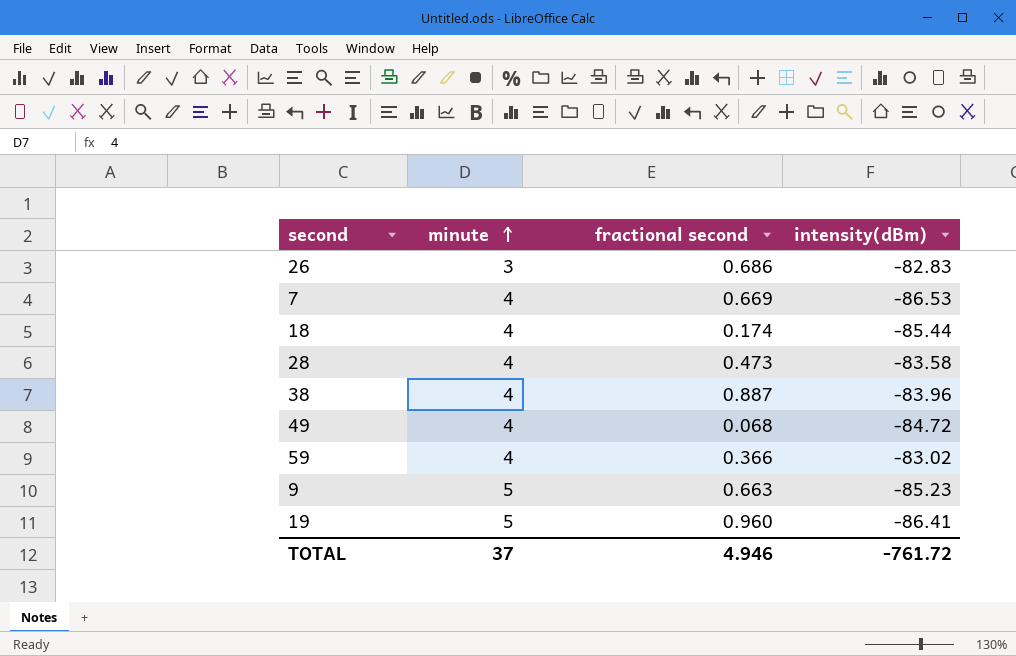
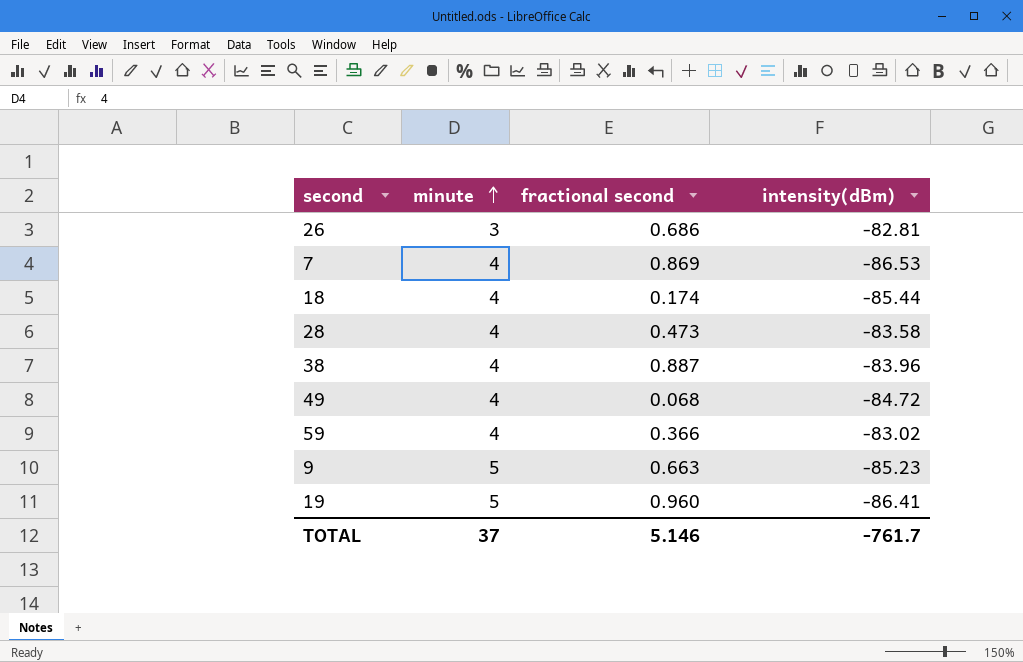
26 | intensity(dBm): -82.83 -> -82.81
7 | fractional second: 0.669 -> 0.869
TOTAL | fractional second: 4.946 -> 5.146
TOTAL | intensity(dBm): -761.72 -> -761.7

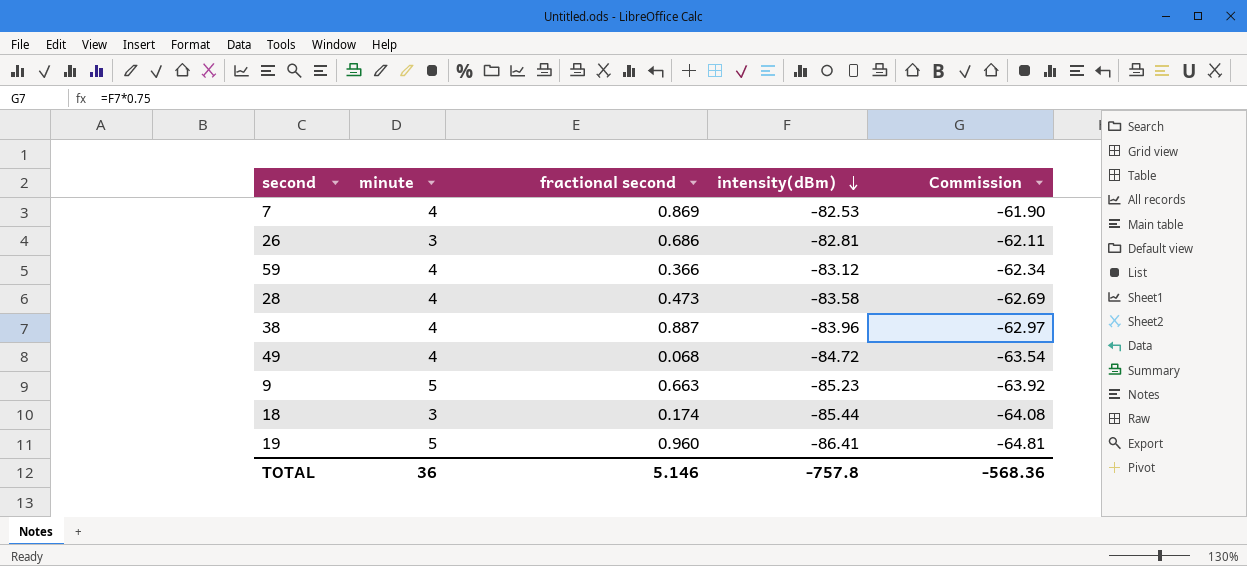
row order: minute ascending -> intensity(dBm) descending
column Commission | formula: none -> [intensity(dBm)] * 0.75
7 | intensity(dBm): -86.53 -> -82.53
59 | intensity(dBm): -83.02 -> -83.12
18 | minute: 4 -> 3
TOTAL | minute: 37 -> 36
TOTAL | intensity(dBm): -761.7 -> -757.8

